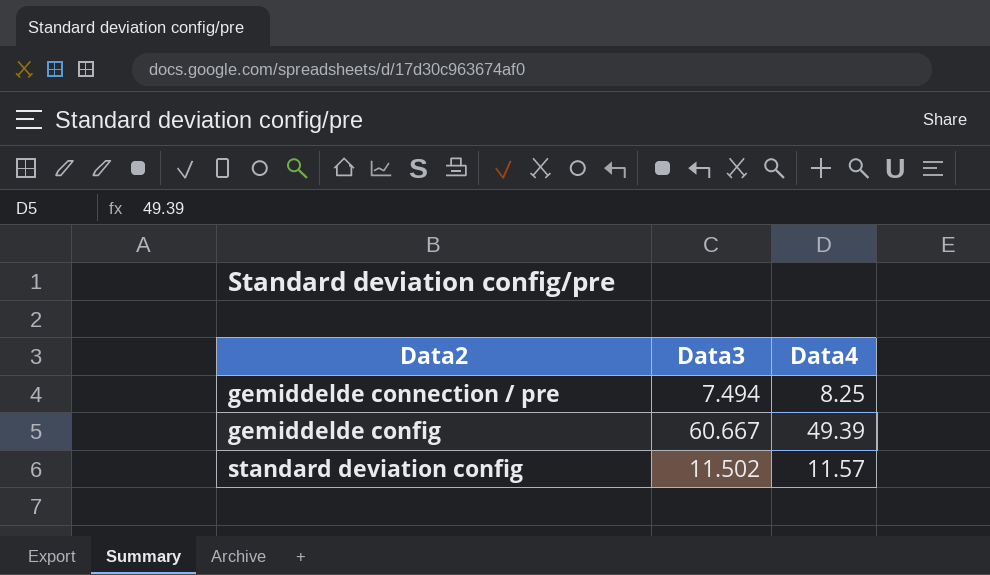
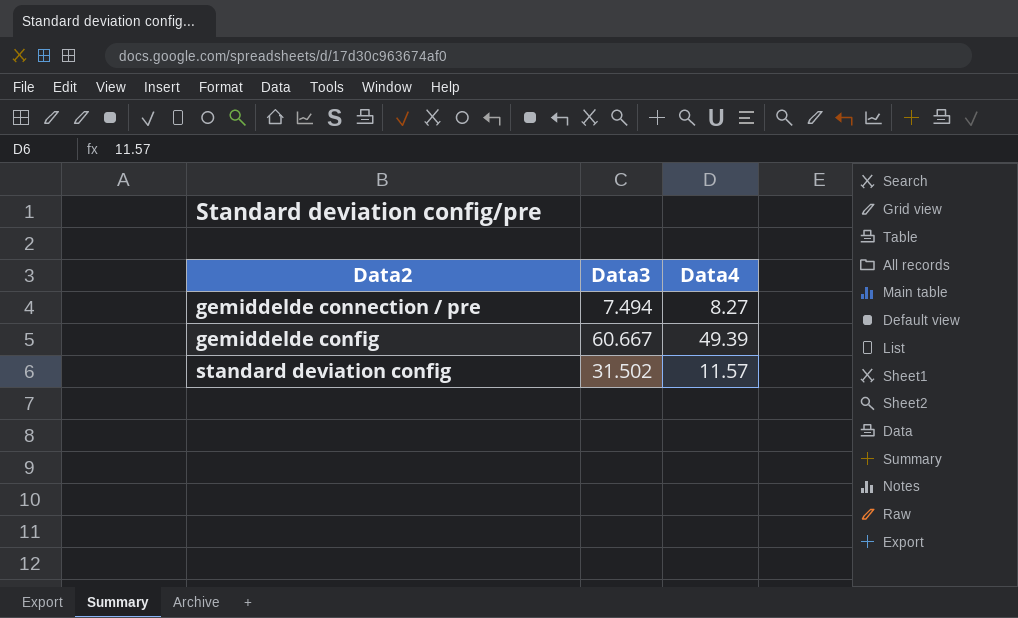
gemiddelde connection / pre | Data4: 8.25 -> 8.27
standard deviation config | Data3: 11.502 -> 31.502

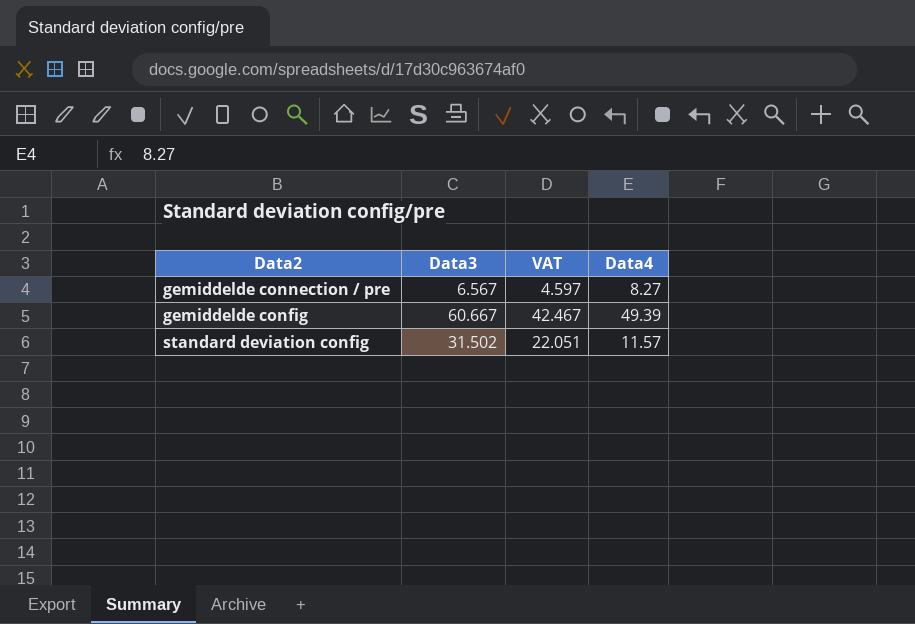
column VAT | formula: none -> [Data3] * 0.7
gemiddelde connection / pre | Data3: 7.494 -> 6.567

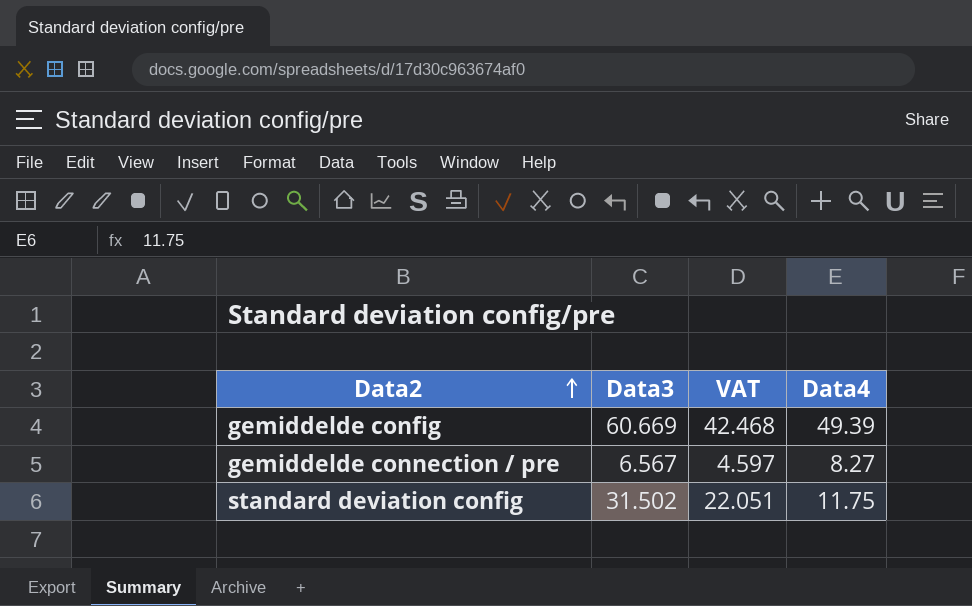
row order: none -> Data2 ascending
gemiddelde config | Data3: 60.667 -> 60.669
gemiddelde config | VAT: 42.467 -> 42.468
standard deviation config | Data4: 11.57 -> 11.75

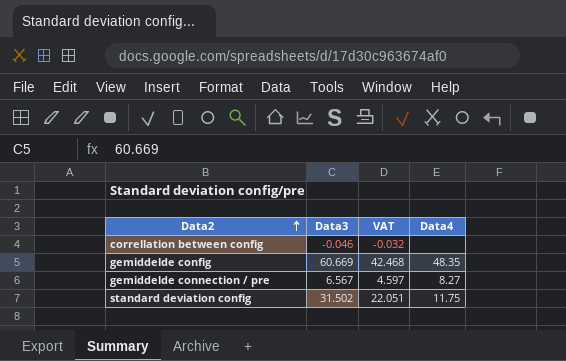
row correllation between config: none -> -0.046 | -0.032 | none
gemiddelde config | Data4: 49.39 -> 48.35

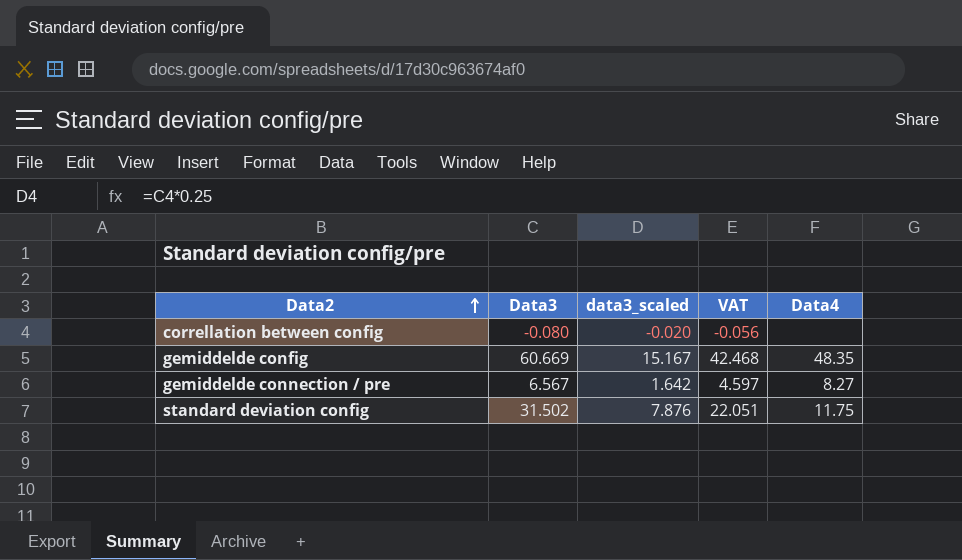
column data3_scaled | formula: none -> [Data3] * 0.25
correllation between config | Data3: -0.046 -> -0.080
correllation between config | VAT: -0.032 -> -0.056

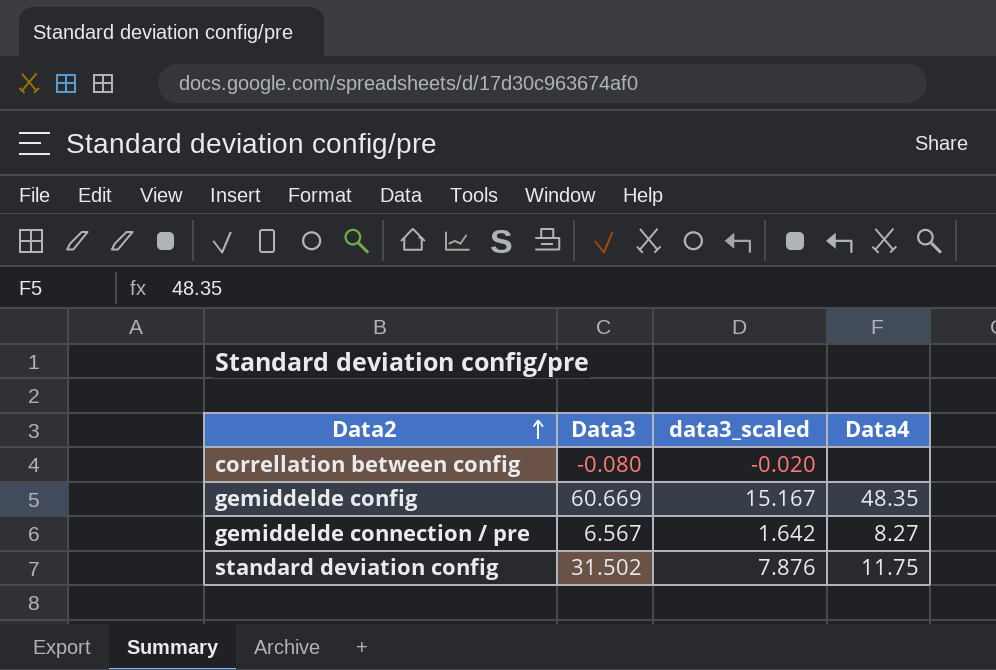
column VAT | formula: [Data3] * 0.7 -> none

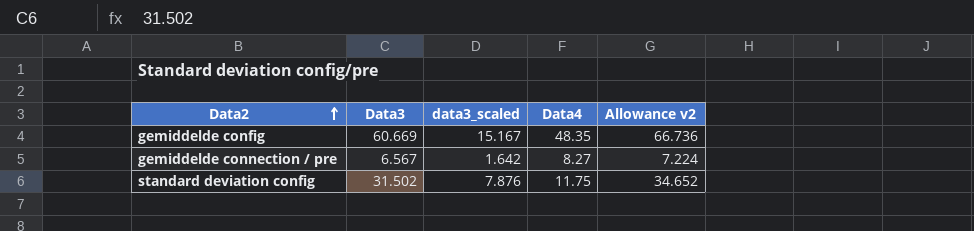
column Allowance v2 | formula: none -> [Data3] * 1.1
row correllation between config: -0.080 | -0.020 | none -> none

